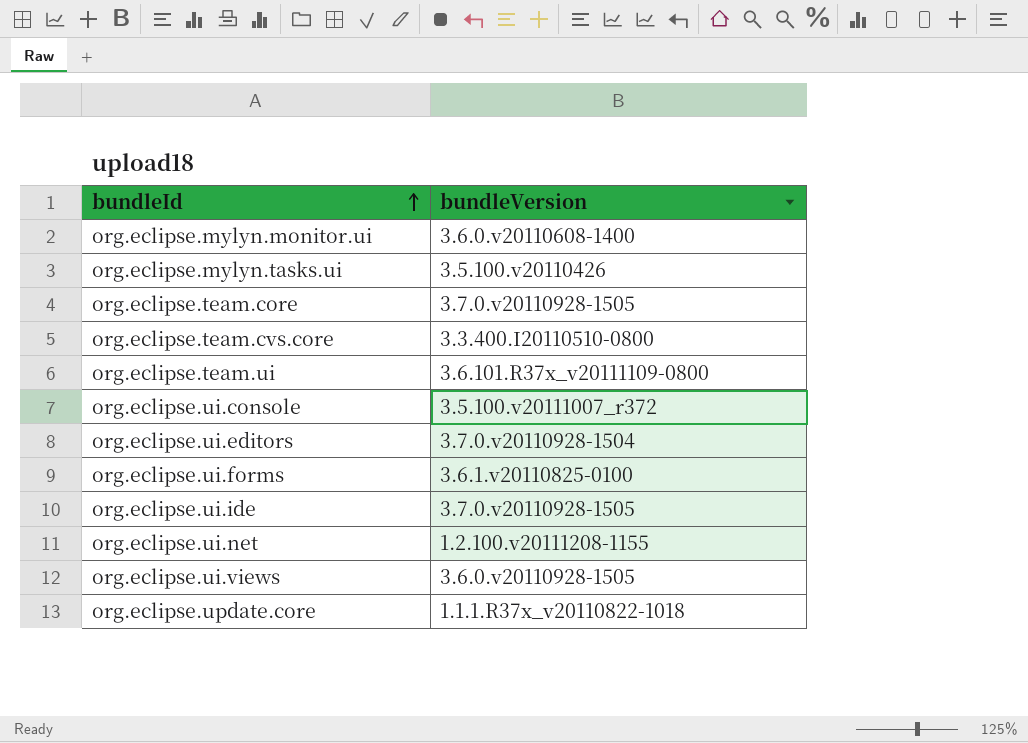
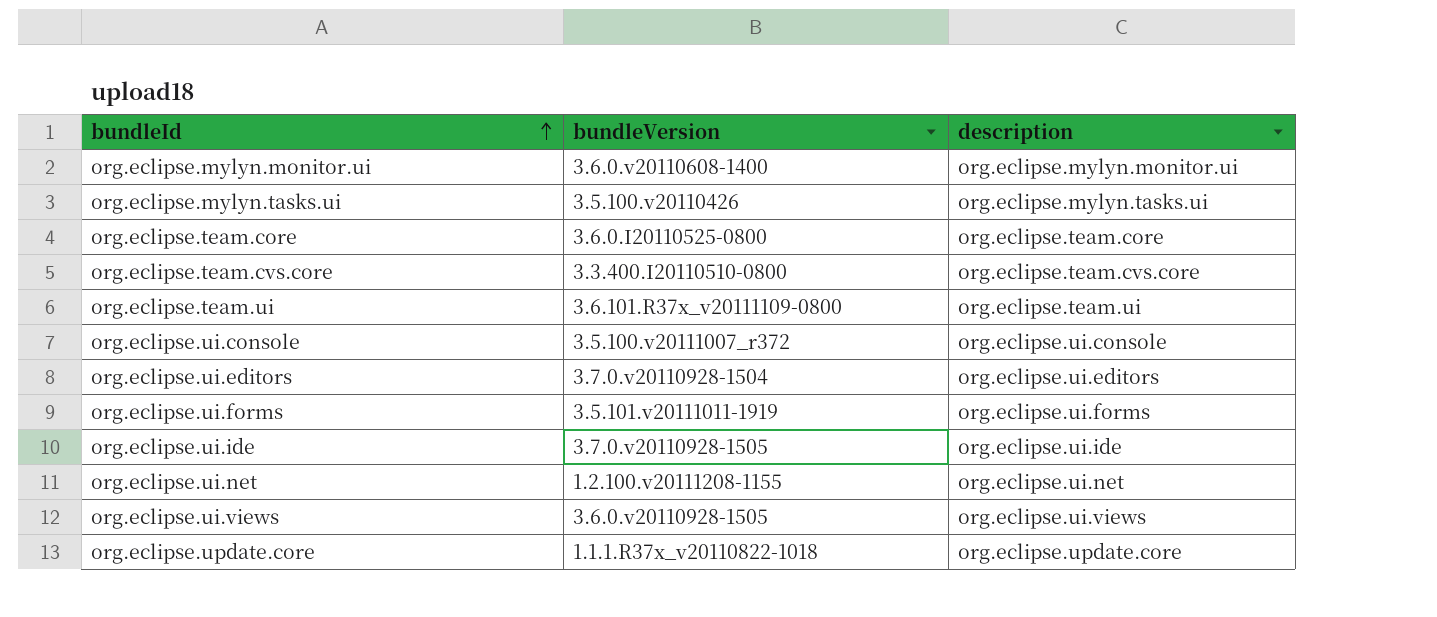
column description | position: none -> 3
org.eclipse.team.core | bundleVersion: 3.7.0.v20110928-1505 -> 3.6.0.I20110525-0800
org.eclipse.ui.forms | bundleVersion: 3.6.1.v20110825-0100 -> 3.5.101.v20111011-1919

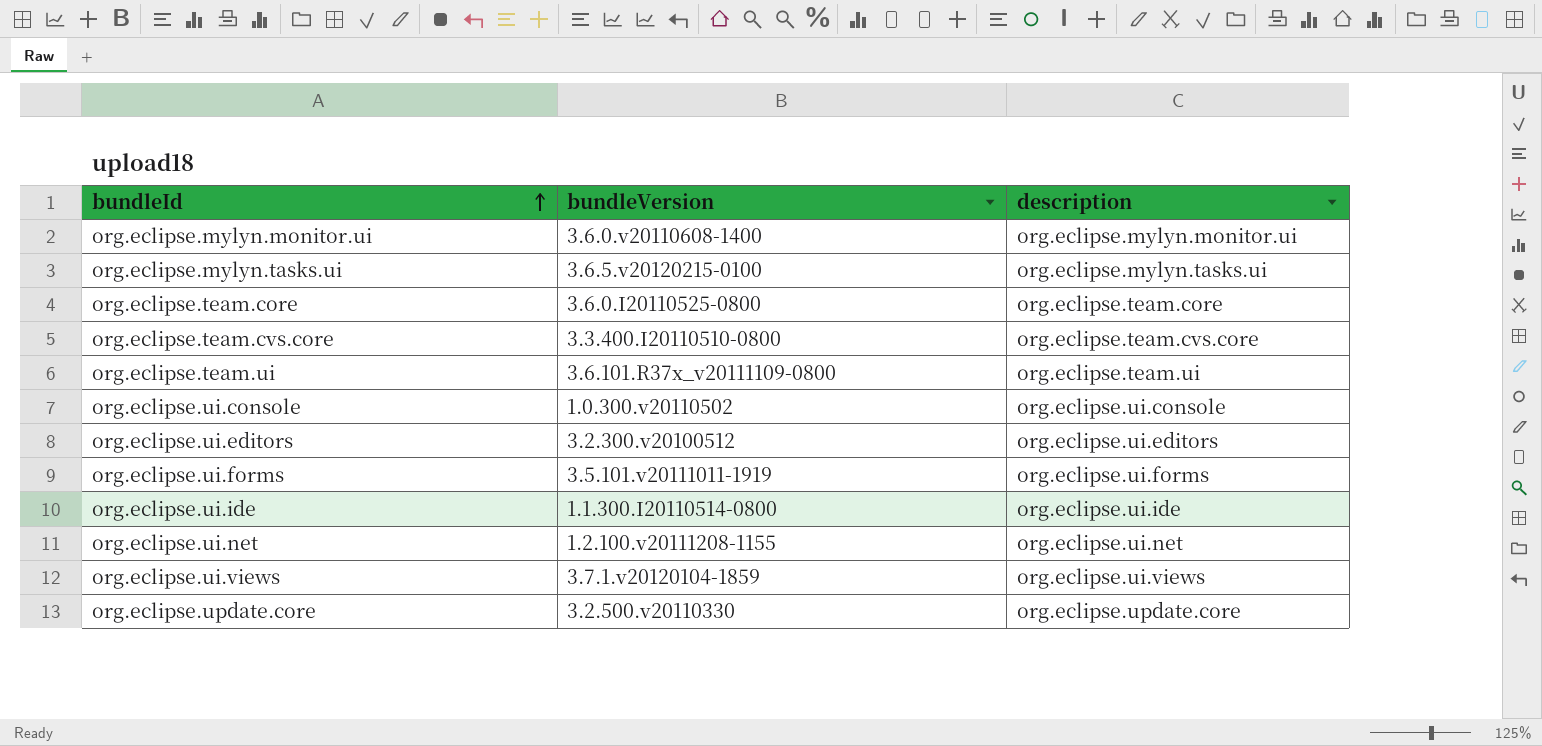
org.eclipse.mylyn.tasks.ui | bundleVersion: 3.5.100.v20110426 -> 3.6.5.v20120215-0100
org.eclipse.ui.console | bundleVersion: 3.5.100.v20111007_r372 -> 1.0.300.v20110502
org.eclipse.ui.editors | bundleVersion: 3.7.0.v20110928-1504 -> 3.2.300.v20100512
org.eclipse.ui.ide | bundleVersion: 3.7.0.v20110928-1505 -> 1.1.300.I20110514-0800
org.eclipse.ui.views | bundleVersion: 3.6.0.v20110928-1505 -> 3.7.1.v20120104-1859
org.eclipse.update.core | bundleVersion: 1.1.1.R37x_v20110822-1018 -> 3.2.500.v20110330

